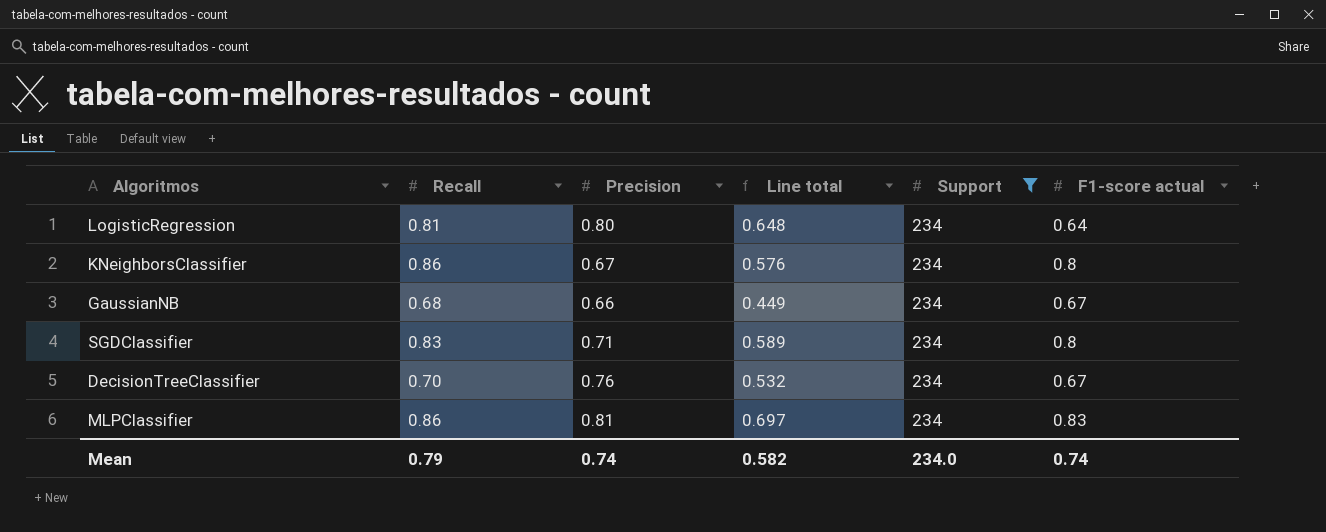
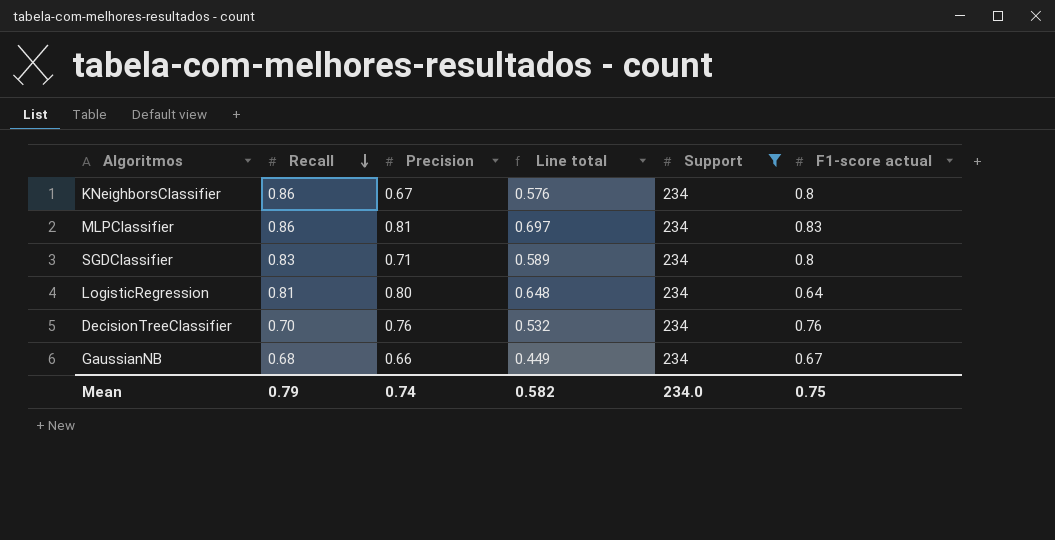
row order: none -> Recall descending
DecisionTreeClassifier | F1-score actual: 0.67 -> 0.76
Mean | F1-score actual: 0.74 -> 0.75

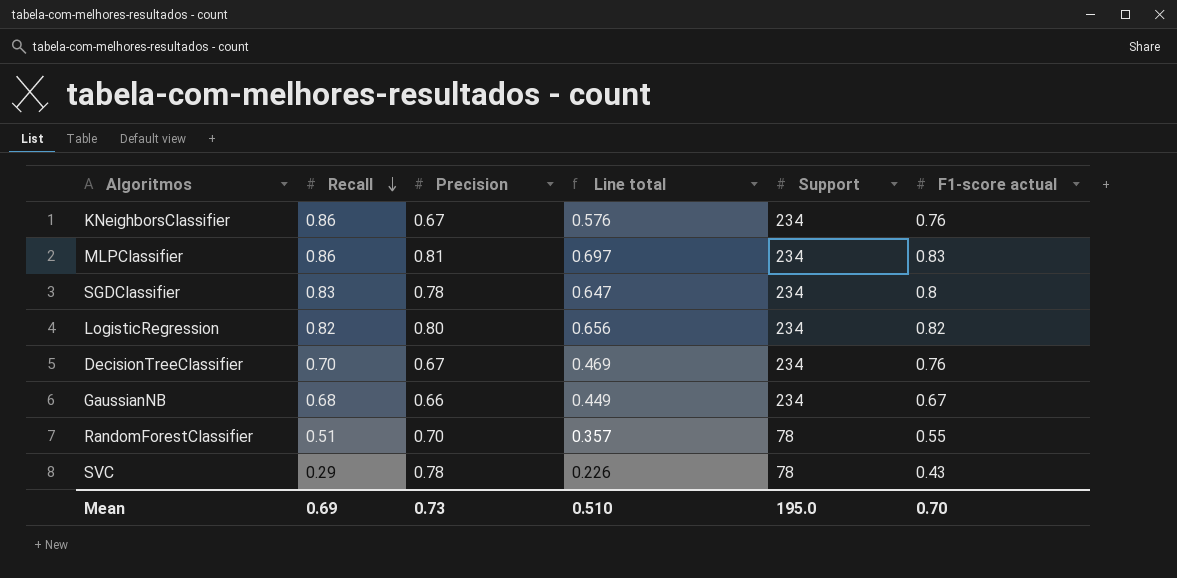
filter: Support = 234 -> none
KNeighborsClassifier | F1-score actual: 0.8 -> 0.76
SGDClassifier | Precision: 0.71 -> 0.78
SGDClassifier | Line total: 0.589 -> 0.647
LogisticRegression | Recall: 0.81 -> 0.82
LogisticRegression | Line total: 0.648 -> 0.656
LogisticRegression | F1-score actual: 0.64 -> 0.82
DecisionTreeClassifier | Precision: 0.76 -> 0.67
DecisionTreeClassifier | Line total: 0.532 -> 0.469
Mean | Recall: 0.79 -> 0.69
Mean | Precision: 0.74 -> 0.73
Mean | Line total: 0.582 -> 0.510
Mean | Support: 234.0 -> 195.0
Mean | F1-score actual: 0.75 -> 0.70

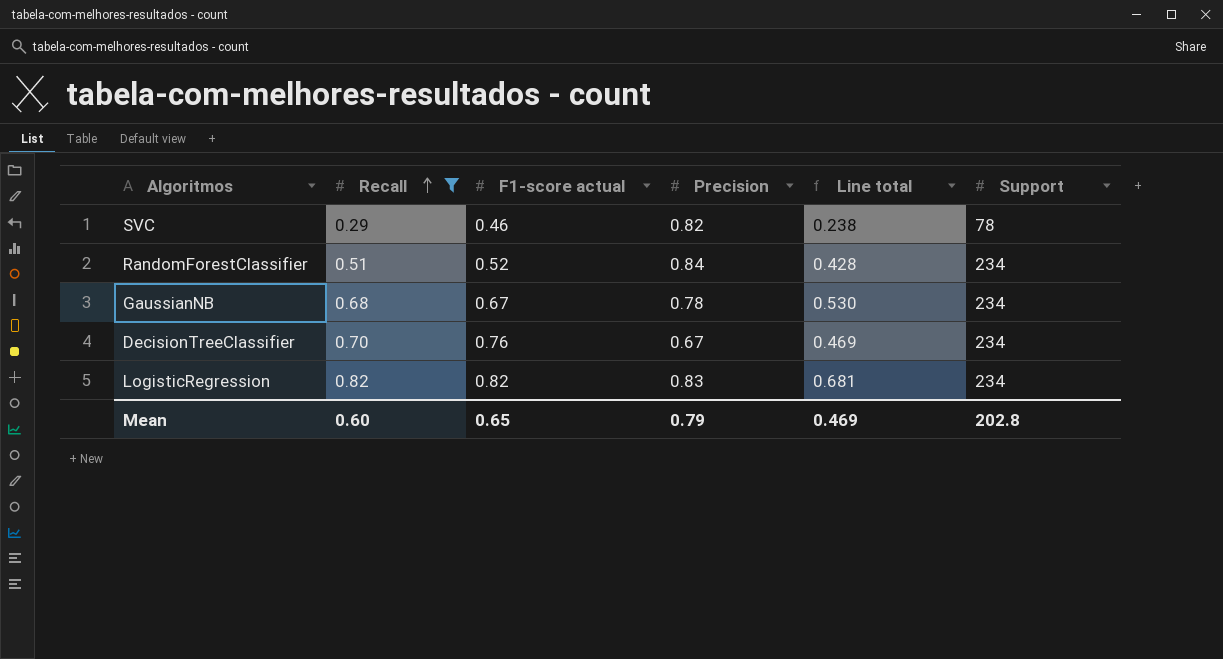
filter: none -> Recall <= 0.82
row order: Recall descending -> Recall ascending
column F1-score actual | position: 6 -> 3
SVC | F1-score actual: 0.43 -> 0.46
SVC | Precision: 0.78 -> 0.82
SVC | Line total: 0.226 -> 0.238
RandomForestClassifier | F1-score actual: 0.55 -> 0.52
RandomForestClassifier | Precision: 0.70 -> 0.84
RandomForestClassifier | Line total: 0.357 -> 0.428
RandomForestClassifier | Support: 78 -> 234
GaussianNB | Precision: 0.66 -> 0.78
GaussianNB | Line total: 0.449 -> 0.530
LogisticRegression | Precision: 0.80 -> 0.83
LogisticRegression | Line total: 0.656 -> 0.681
Mean | Recall: 0.69 -> 0.60
Mean | F1-score actual: 0.70 -> 0.65
Mean | Precision: 0.73 -> 0.79
Mean | Line total: 0.510 -> 0.469
Mean | Support: 195.0 -> 202.8

